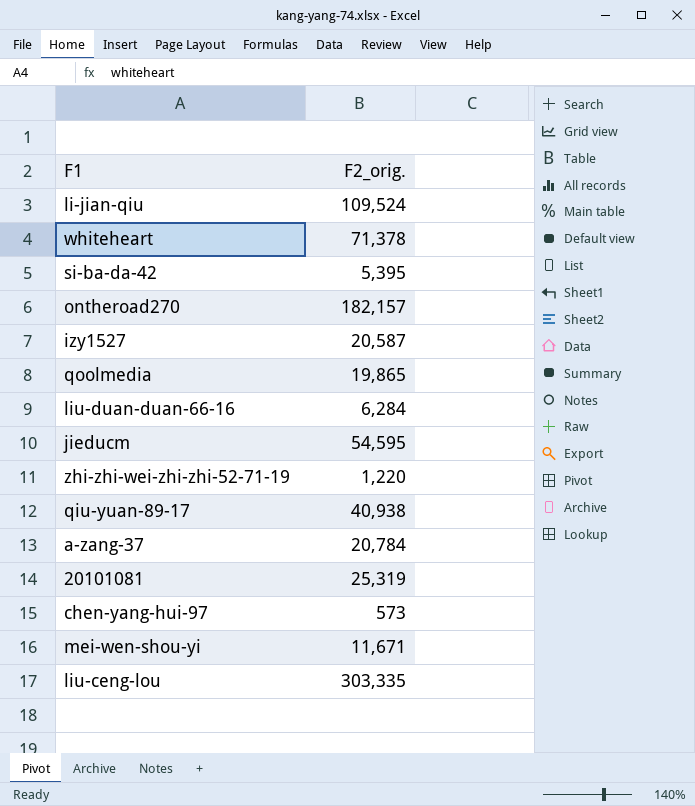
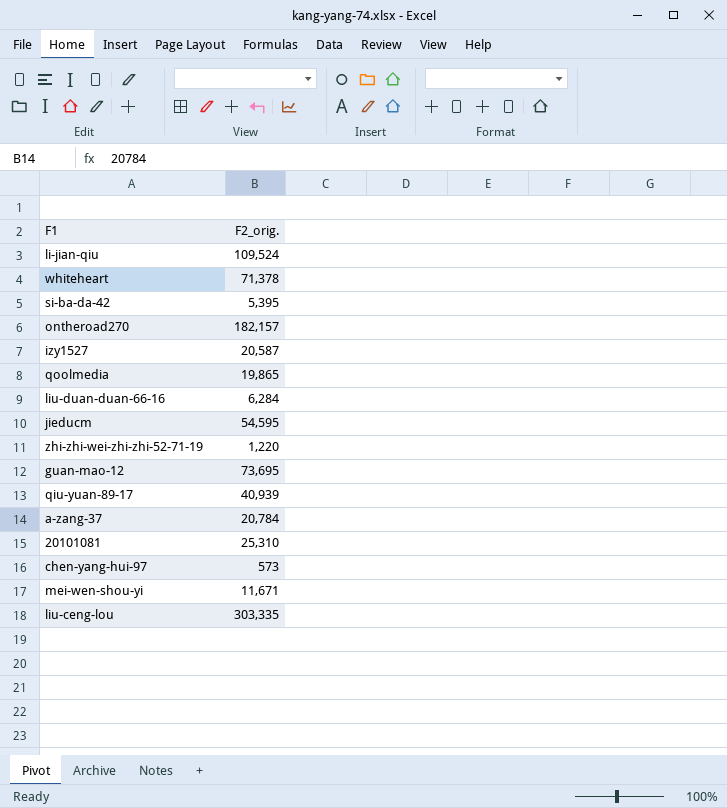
row guan-mao-12: none -> 73,695
qiu-yuan-89-17 | F2_orig.: 40,938 -> 40,939
20101081 | F2_orig.: 25,319 -> 25,310

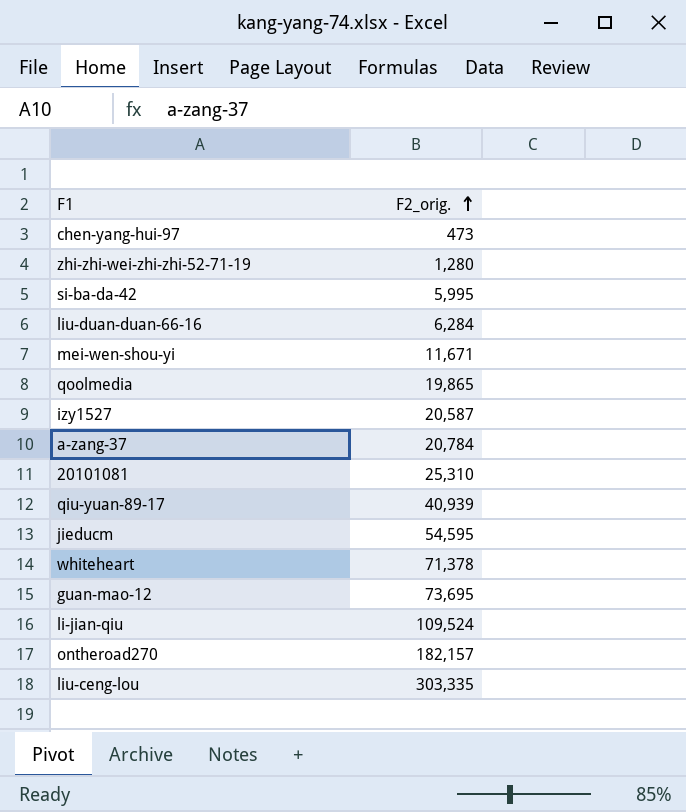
row order: none -> F2_orig. ascending
chen-yang-hui-97 | F2_orig.: 573 -> 473
zhi-zhi-wei-zhi-zhi-52-71-19 | F2_orig.: 1,220 -> 1,280
si-ba-da-42 | F2_orig.: 5,395 -> 5,995

